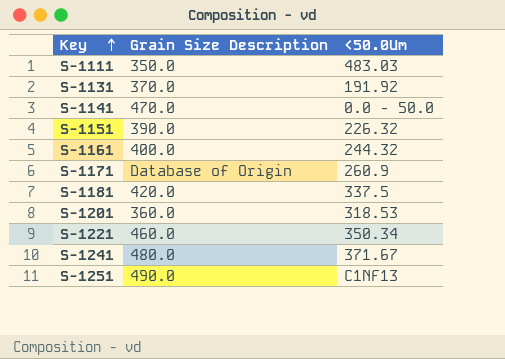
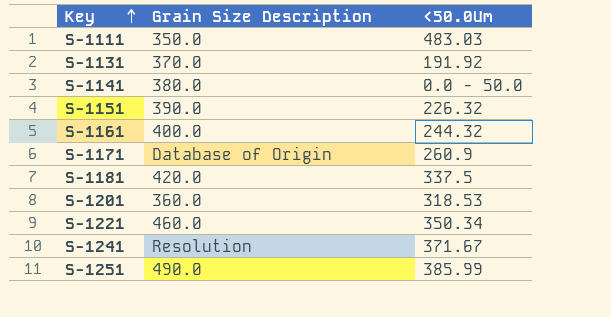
S-1141 | Grain Size Description: 470.0 -> 380.0
S-1241 | Grain Size Description: 480.0 -> Resolution
S-1251 | <50.0Um: C1NF13 -> 385.99

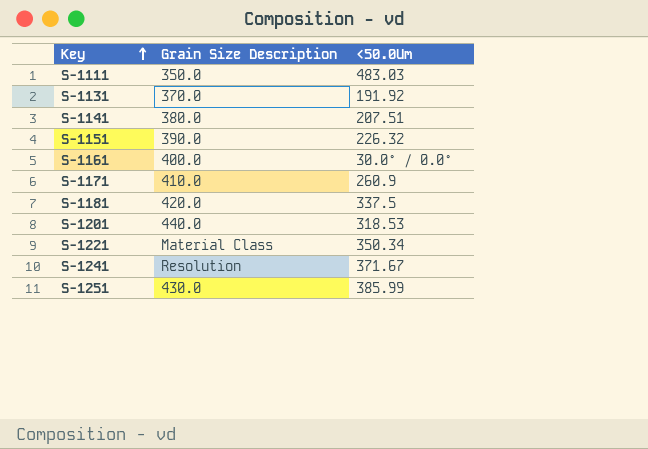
S-1141 | <50.0Um: 0.0 - 50.0 -> 207.51
S-1161 | <50.0Um: 244.32 -> 30.0° / 0.0°
S-1171 | Grain Size Description: Database of Origin -> 410.0
S-1201 | Grain Size Description: 360.0 -> 440.0
S-1221 | Grain Size Description: 460.0 -> Material Class
S-1251 | Grain Size Description: 490.0 -> 430.0

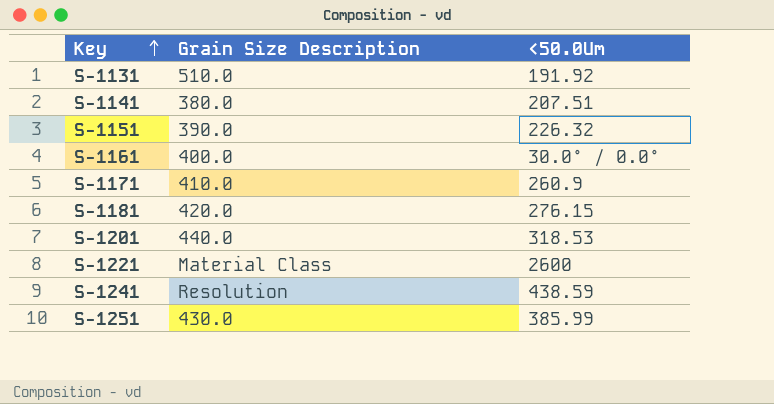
row S-1111: 350.0 | 483.03 -> none
S-1131 | Grain Size Description: 370.0 -> 510.0
S-1181 | <50.0Um: 337.5 -> 276.15
S-1221 | <50.0Um: 350.34 -> 2600
S-1241 | <50.0Um: 371.67 -> 438.59

